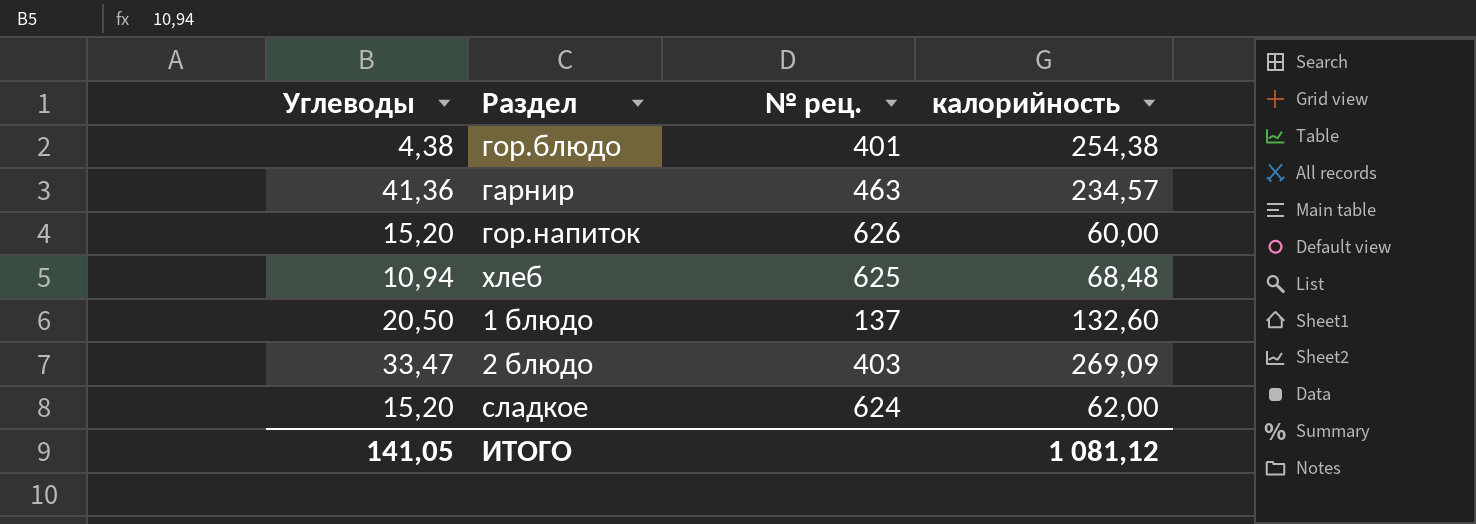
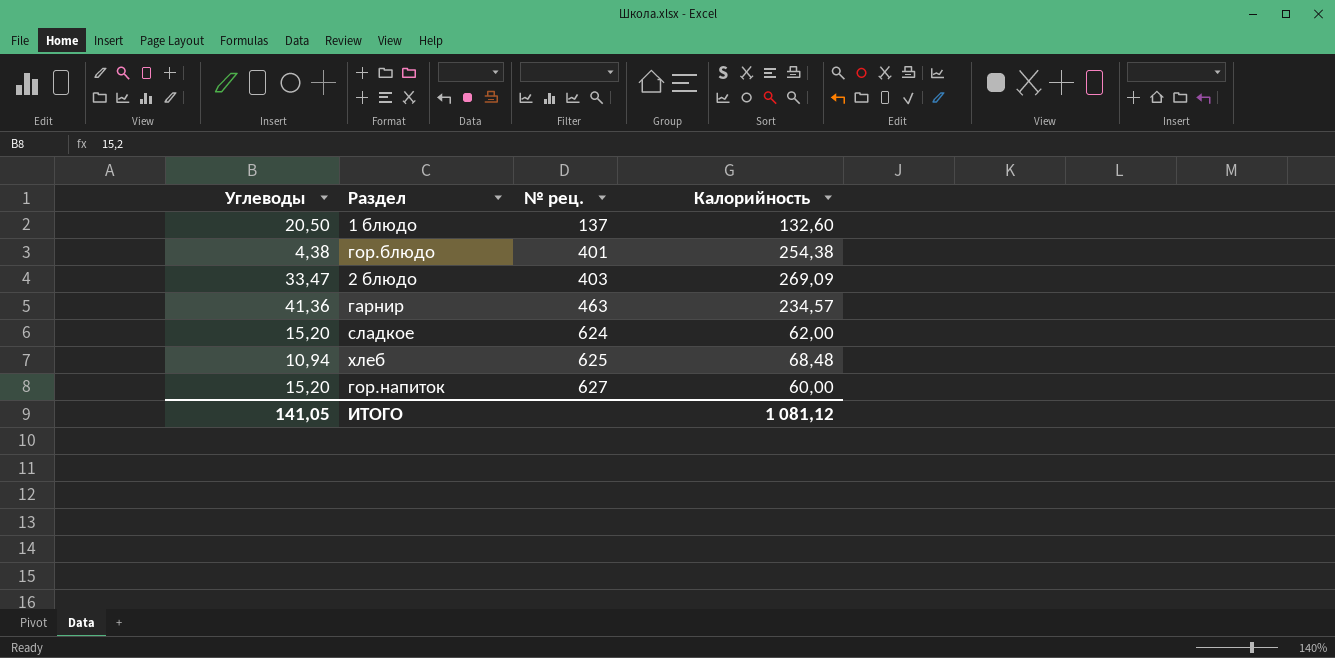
row order: none -> № рец. ascending
column name: калорийность -> Калорийность
гор.напиток | № рец.: 626 -> 627

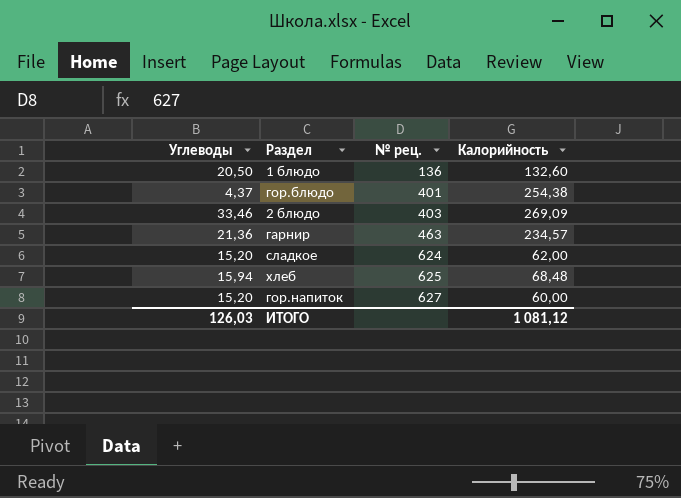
1 блюдо | № рец.: 137 -> 136
гор.блюдо | Углеводы: 4,38 -> 4,37
2 блюдо | Углеводы: 33,47 -> 33,46
гарнир | Углеводы: 41,36 -> 21,36
хлеб | Углеводы: 10,94 -> 15,94
ИТОГО | Углеводы: 141,05 -> 126,03

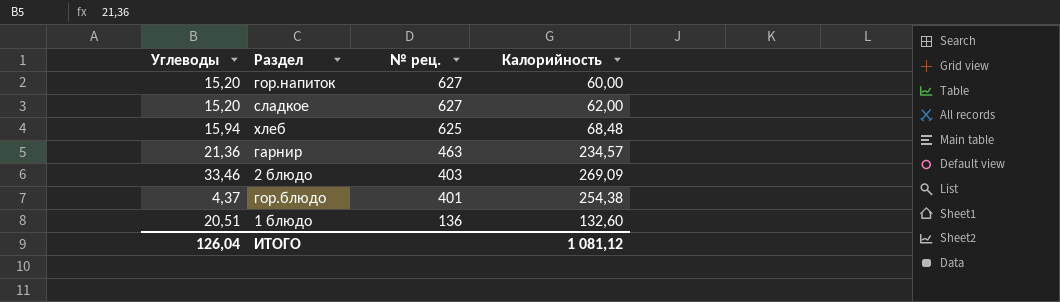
row order: № рец. ascending -> № рец. descending
сладкое | № рец.: 624 -> 627
1 блюдо | Углеводы: 20,50 -> 20,51
ИТОГО | Углеводы: 126,03 -> 126,04

